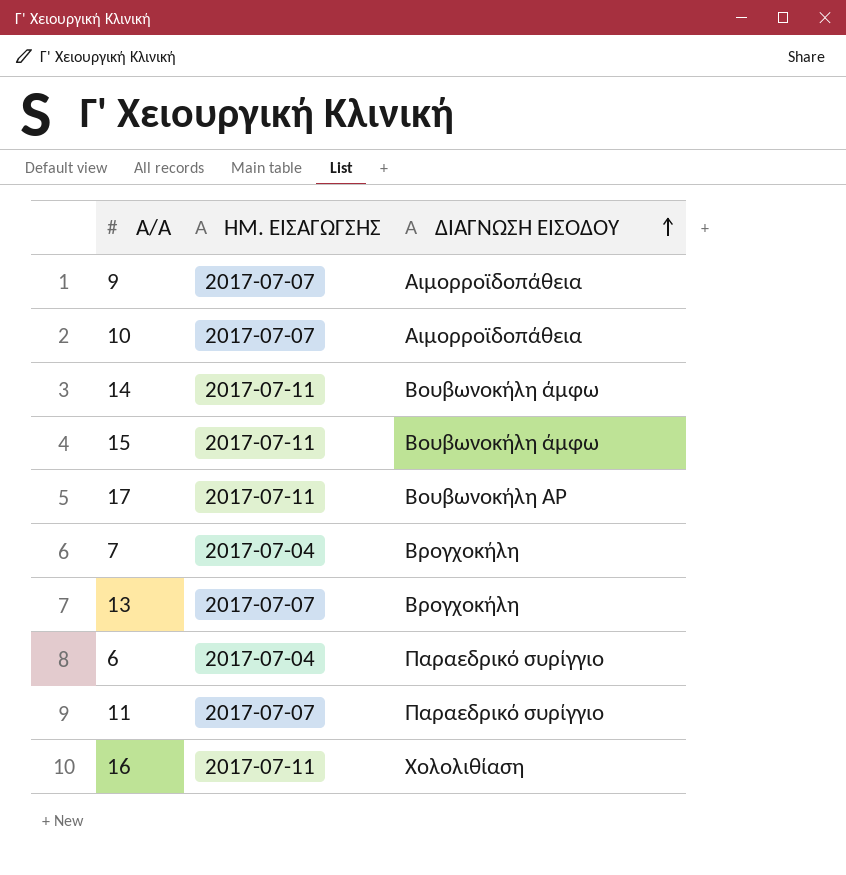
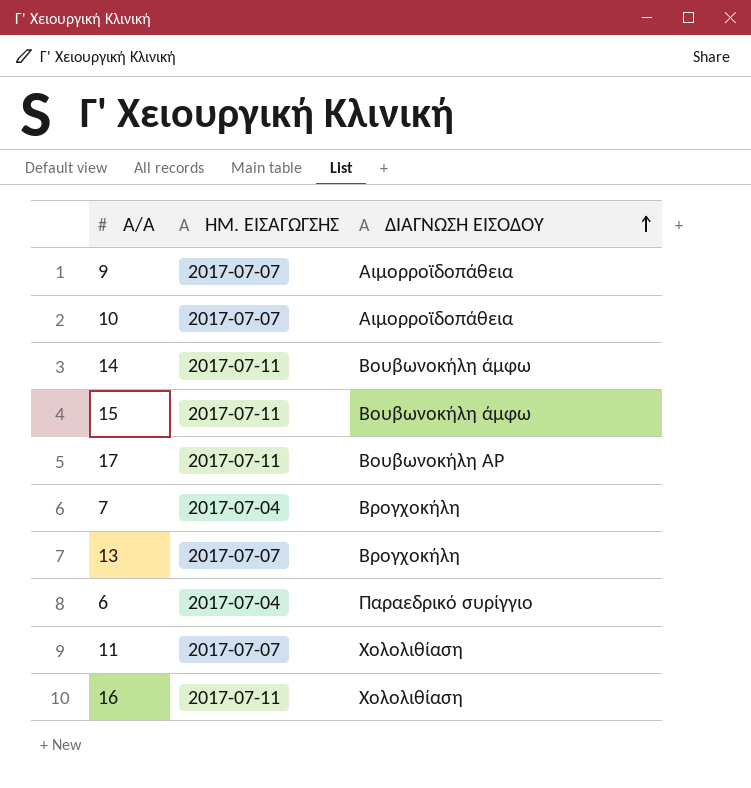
11 | ΔΙΑΓΝΩΣΗ ΕΙΣΟΔΟΥ: Παραεδρικό συρίγγιο -> Χολολιθίαση

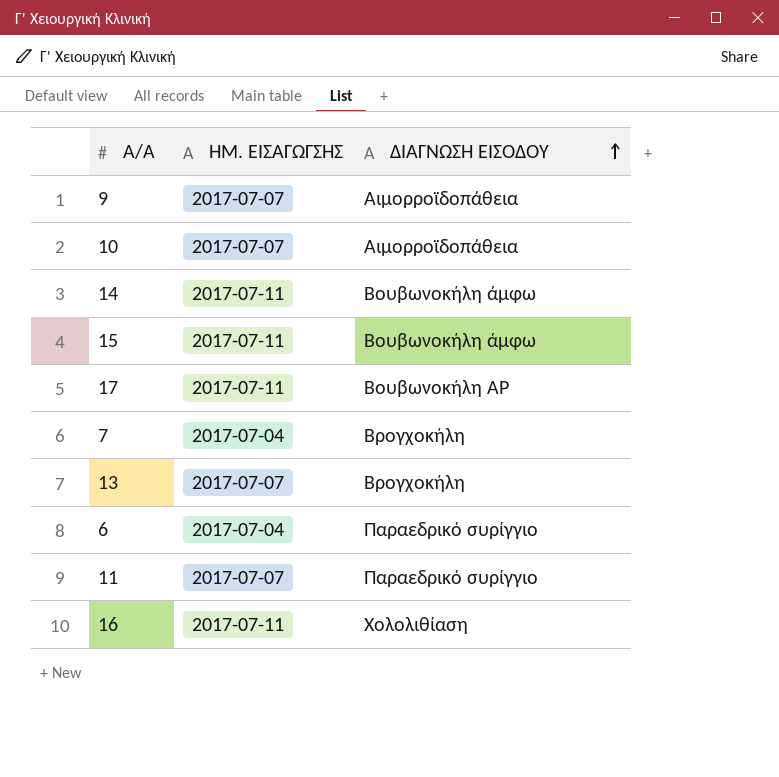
11 | ΔΙΑΓΝΩΣΗ ΕΙΣΟΔΟΥ: Χολολιθίαση -> Παραεδρικό συρίγγιο

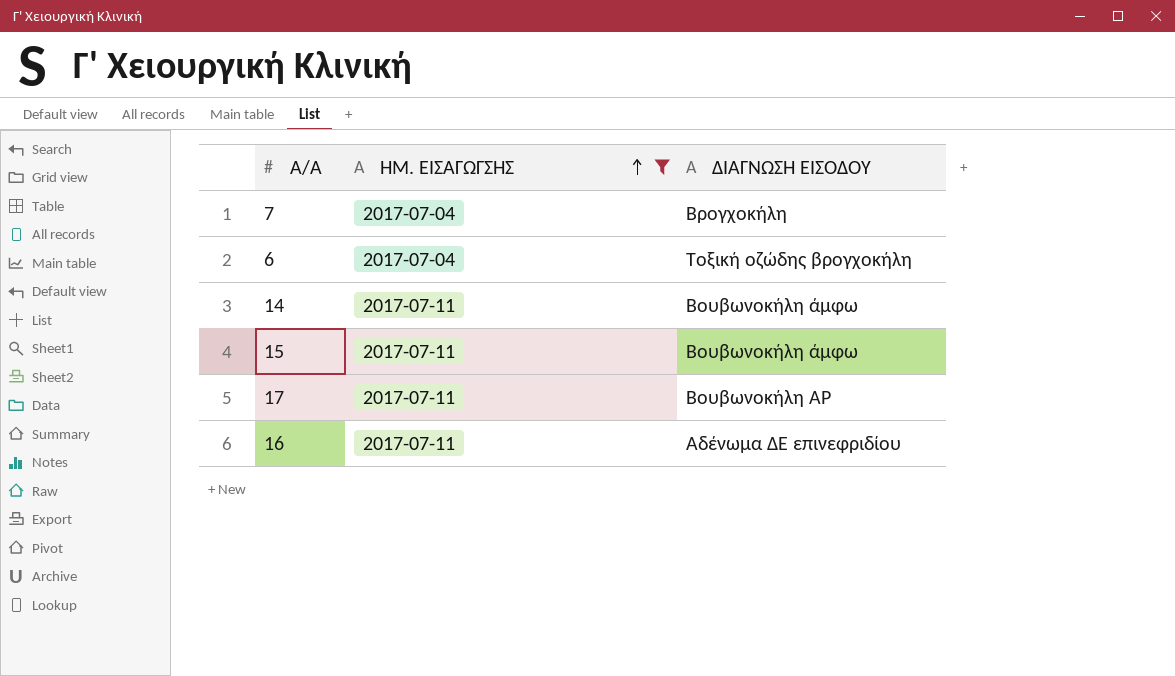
filter: none -> ΗΜ. ΕΙΣΑΓΩΓΣΗΣ != 2017-07-07
row order: ΔΙΑΓΝΩΣΗ ΕΙΣΟΔΟΥ ascending -> ΗΜ. ΕΙΣΑΓΩΓΣΗΣ ascending
6 | ΔΙΑΓΝΩΣΗ ΕΙΣΟΔΟΥ: Παραεδρικό συρίγγιο -> Τοξική οζώδης βρογχοκήλη
16 | ΔΙΑΓΝΩΣΗ ΕΙΣΟΔΟΥ: Χολολιθίαση -> Αδένωμα ΔΕ επινεφριδίου

